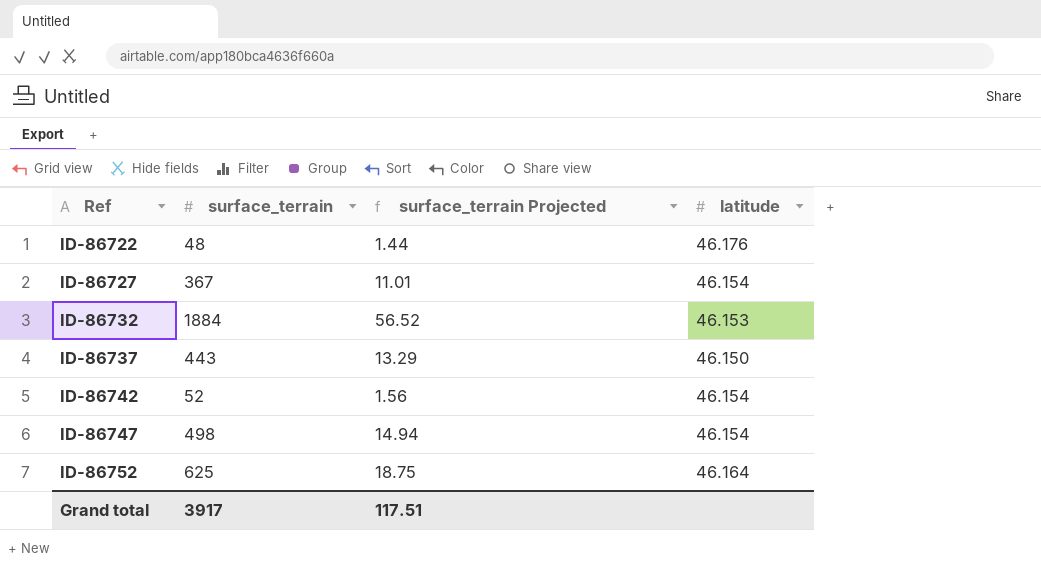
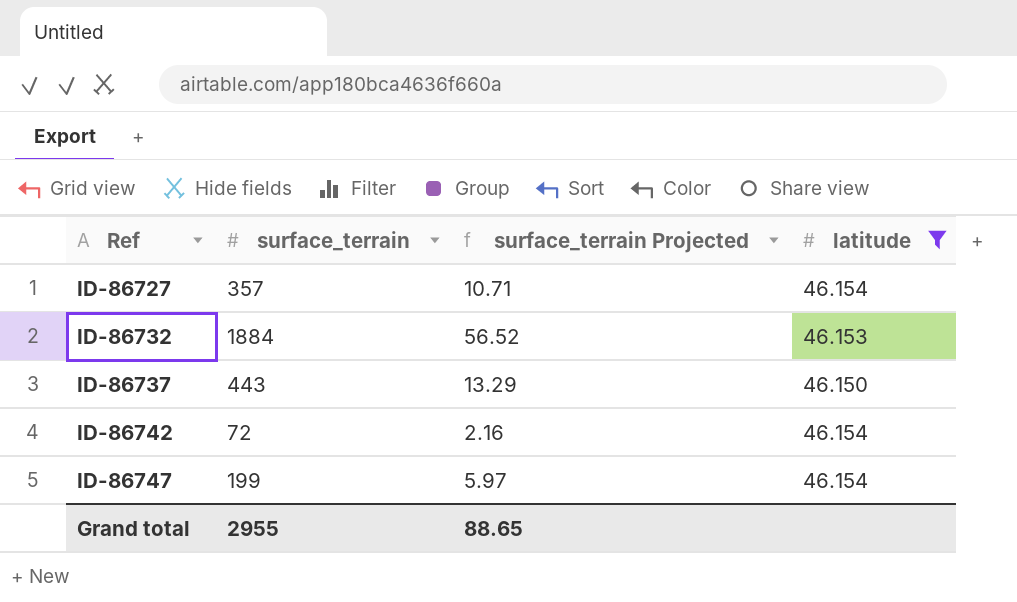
filter: none -> latitude <= 46.154
ID-86727 | surface_terrain: 367 -> 357
ID-86727 | surface_terrain Projected: 11.01 -> 10.71
ID-86742 | surface_terrain: 52 -> 72
ID-86742 | surface_terrain Projected: 1.56 -> 2.16
ID-86747 | surface_terrain: 498 -> 199
ID-86747 | surface_terrain Projected: 14.94 -> 5.97
Grand total | surface_terrain: 3917 -> 2955
Grand total | surface_terrain Projected: 117.51 -> 88.65

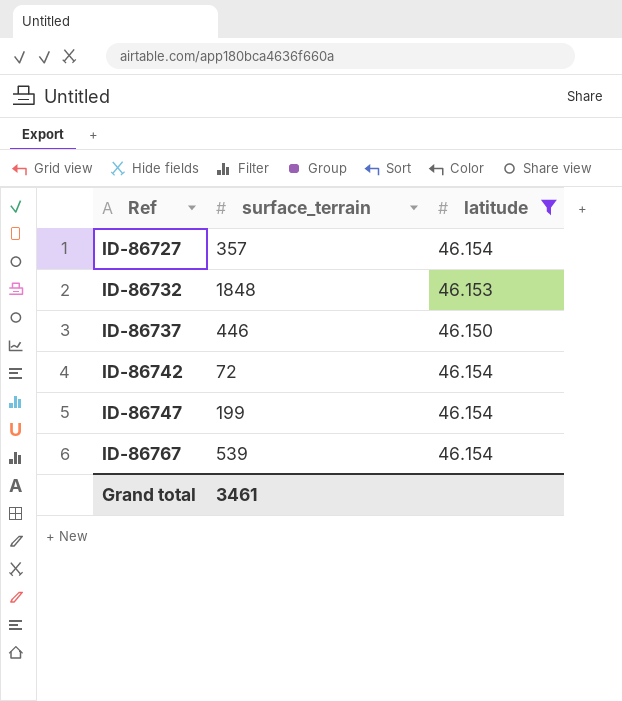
column surface_terrain Projected | formula: [surface_terrain] * 0.03 -> none
ID-86732 | surface_terrain: 1884 -> 1848
ID-86737 | surface_terrain: 443 -> 446
row ID-86767: none -> 539 | 46.154
Grand total | surface_terrain: 2955 -> 3461

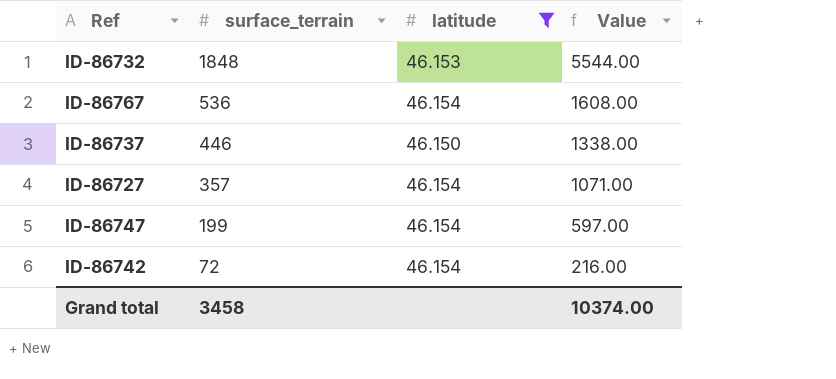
row order: Ref ascending -> surface_terrain descending
column Value | formula: none -> [surface_terrain] * 3
ID-86767 | surface_terrain: 539 -> 536
Grand total | surface_terrain: 3461 -> 3458

